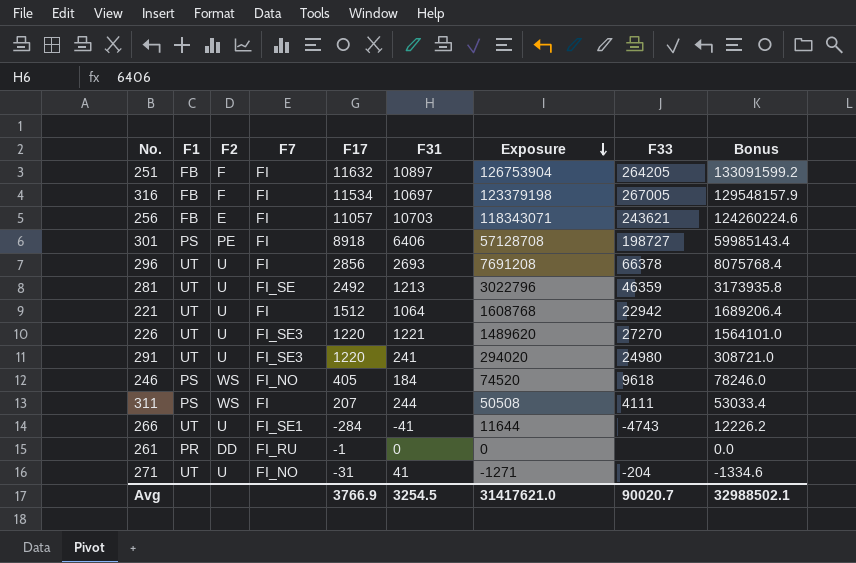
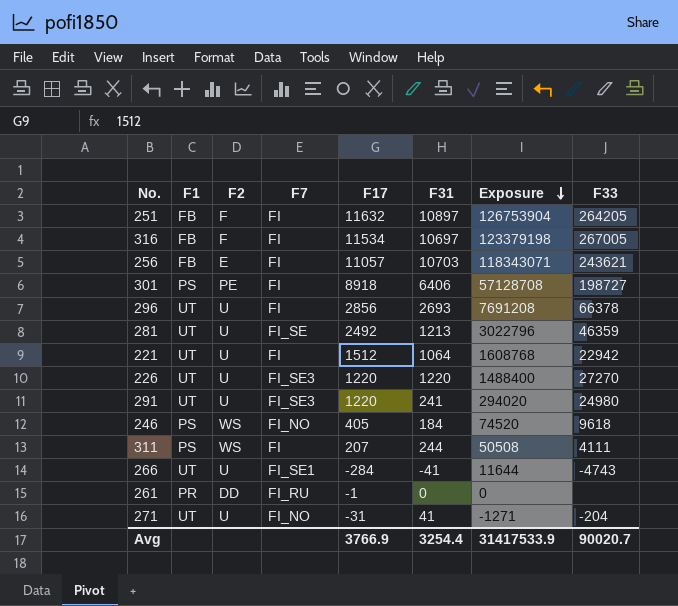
column Bonus | formula: [Exposure] * 1.05 -> none
226 | F31: 1221 -> 1220
226 | Exposure: 1489620 -> 1488400
Avg | F31: 3254.5 -> 3254.4
Avg | Exposure: 31417621.0 -> 31417533.9

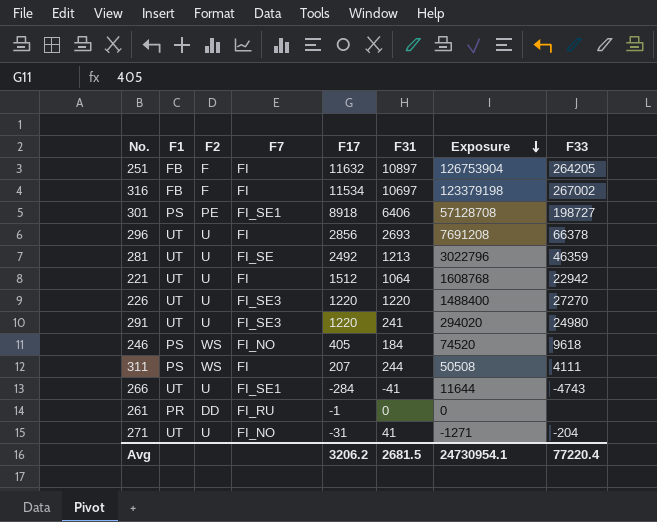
row 256: FB | E | FI | 11057 | 10703 | 118343071 | 243621 -> none
316 | F33: 267005 -> 267002
301 | F7: FI -> FI_SE1
Avg | F17: 3766.9 -> 3206.2
Avg | F31: 3254.4 -> 2681.5
Avg | Exposure: 31417533.9 -> 24730954.1
Avg | F33: 90020.7 -> 77220.4

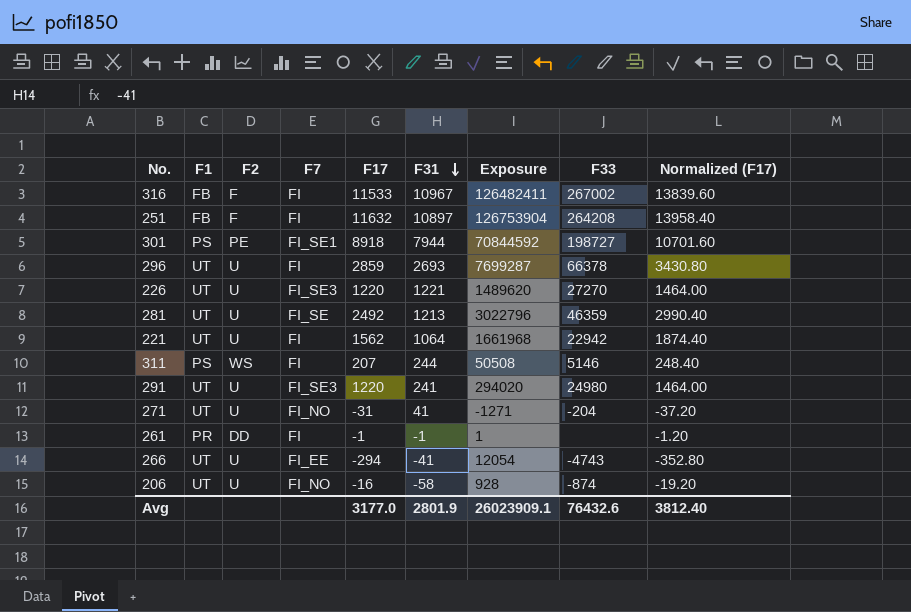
row order: Exposure descending -> F31 descending
column Normalized (F17) | formula: none -> [F17] * 1.2
row 246: PS | WS | FI_NO | 405 | 184 | 74520 | 9618 -> none
316 | F17: 11534 -> 11533
316 | F31: 10697 -> 10967
316 | Exposure: 123379198 -> 126482411
251 | F33: 264205 -> 264208
301 | F31: 6406 -> 7944
301 | Exposure: 57128708 -> 70844592
296 | F17: 2856 -> 2859
296 | Exposure: 7691208 -> 7699287
226 | F31: 1220 -> 1221
226 | Exposure: 1488400 -> 1489620
221 | F17: 1512 -> 1562
221 | Exposure: 1608768 -> 1661968
311 | F33: 4111 -> 5146
261 | F7: FI_RU -> FI
261 | F31: 0 -> -1
261 | Exposure: 0 -> 1
266 | F7: FI_SE1 -> FI_EE
266 | F17: -284 -> -294
266 | Exposure: 11644 -> 12054
row 206: none -> UT | U | FI_NO | -16 | -58 | 928 | -874 | -19.20
Avg | F17: 3206.2 -> 3177.0
Avg | F31: 2681.5 -> 2801.9
Avg | Exposure: 24730954.1 -> 26023909.1
Avg | F33: 77220.4 -> 76432.6

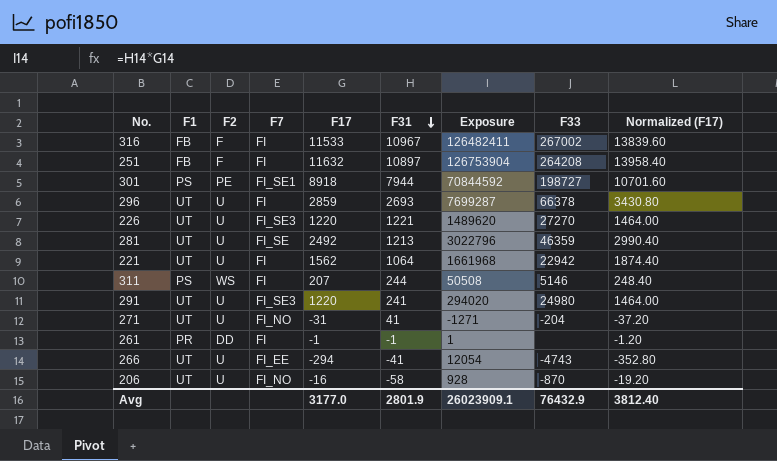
206 | F33: -874 -> -870
Avg | F33: 76432.6 -> 76432.9

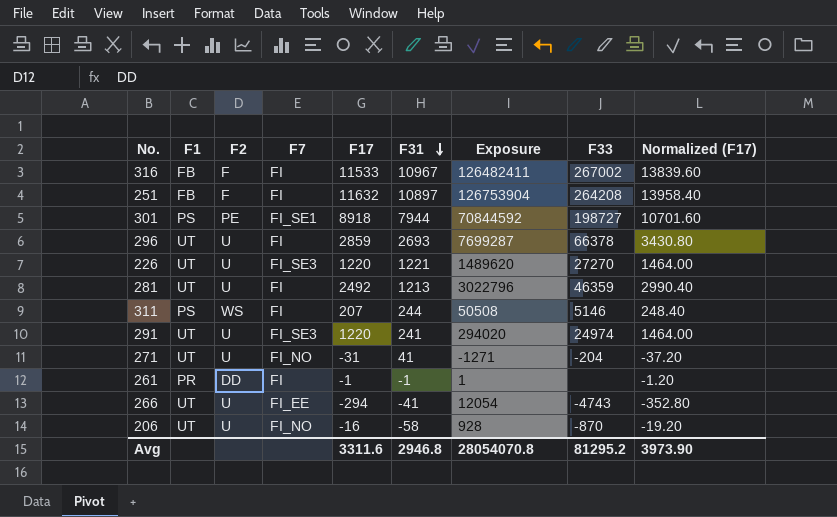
row 221: UT | U | FI | 1562 | 1064 | 1661968 | 22942 | 1874.40 -> none
281 | F7: FI_SE -> FI
291 | F33: 24980 -> 24974
Avg | F17: 3177.0 -> 3311.6
Avg | F31: 2801.9 -> 2946.8
Avg | Exposure: 26023909.1 -> 28054070.8
Avg | F33: 76432.9 -> 81295.2
Avg | Normalized (F17): 3812.40 -> 3973.90

